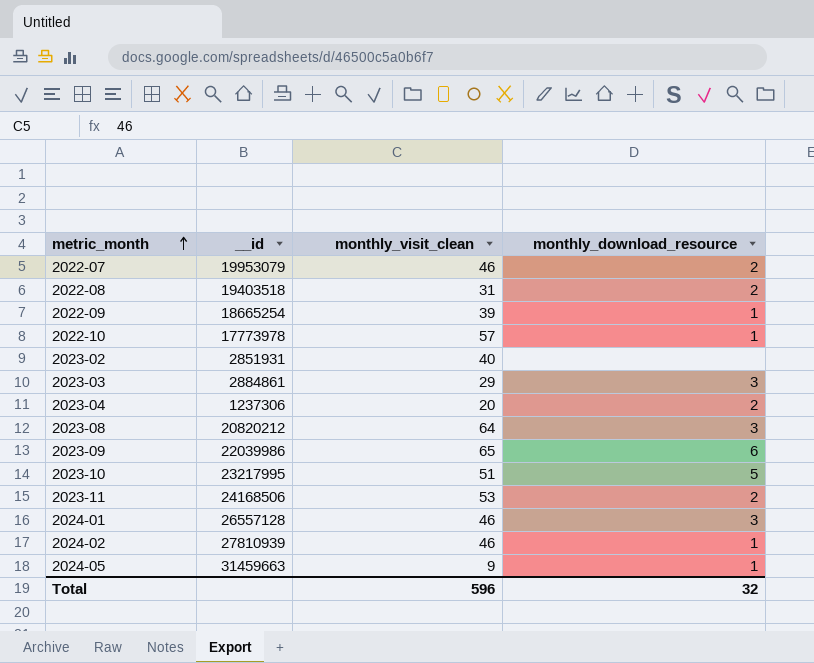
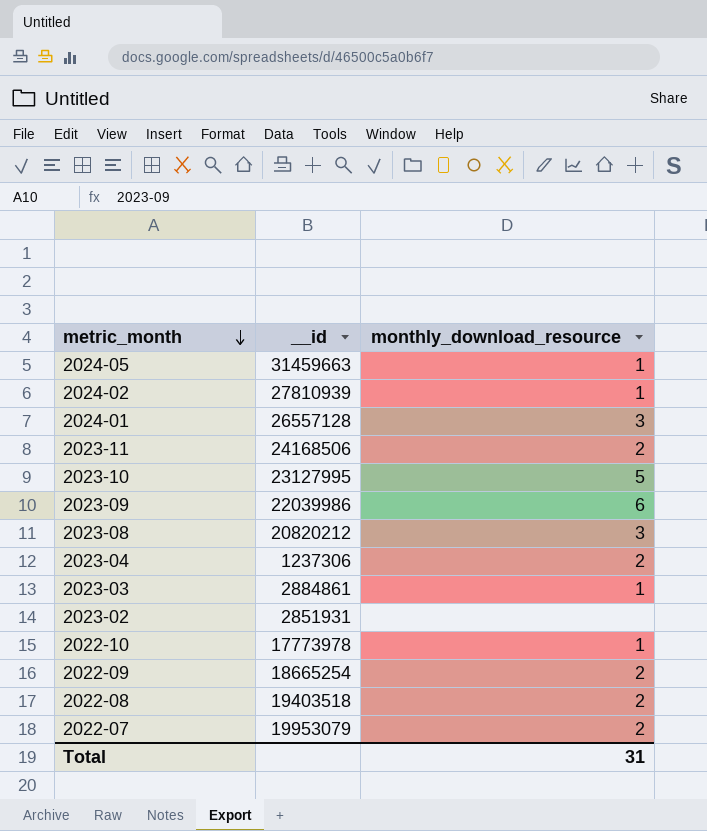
row order: metric_month ascending -> metric_month descending
column monthly_visit_clean | position: 3 -> none
2023-10 | __id: 23217995 -> 23127995
2023-03 | monthly_download_resource: 3 -> 1
2022-09 | monthly_download_resource: 1 -> 2
Total | monthly_download_resource: 32 -> 31

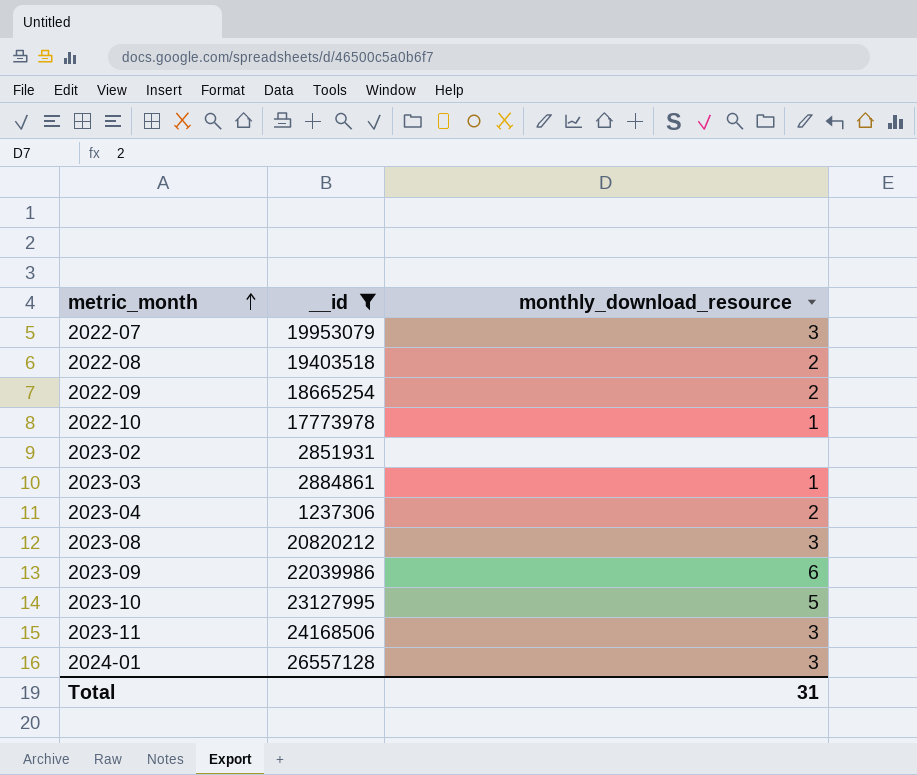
filter: none -> __id <= 26557128
row order: metric_month descending -> metric_month ascending
2022-07 | monthly_download_resource: 2 -> 3
2023-11 | monthly_download_resource: 2 -> 3

